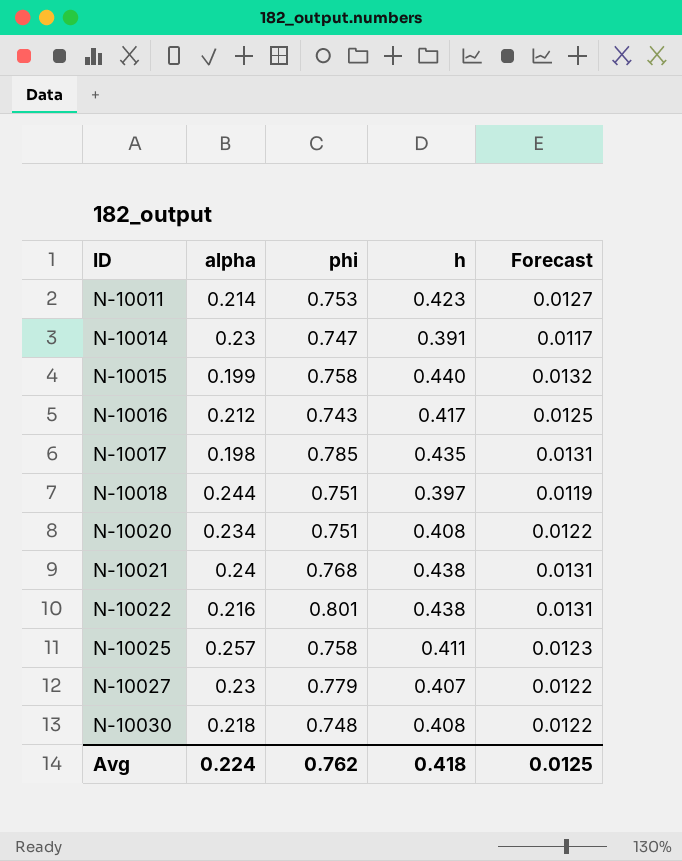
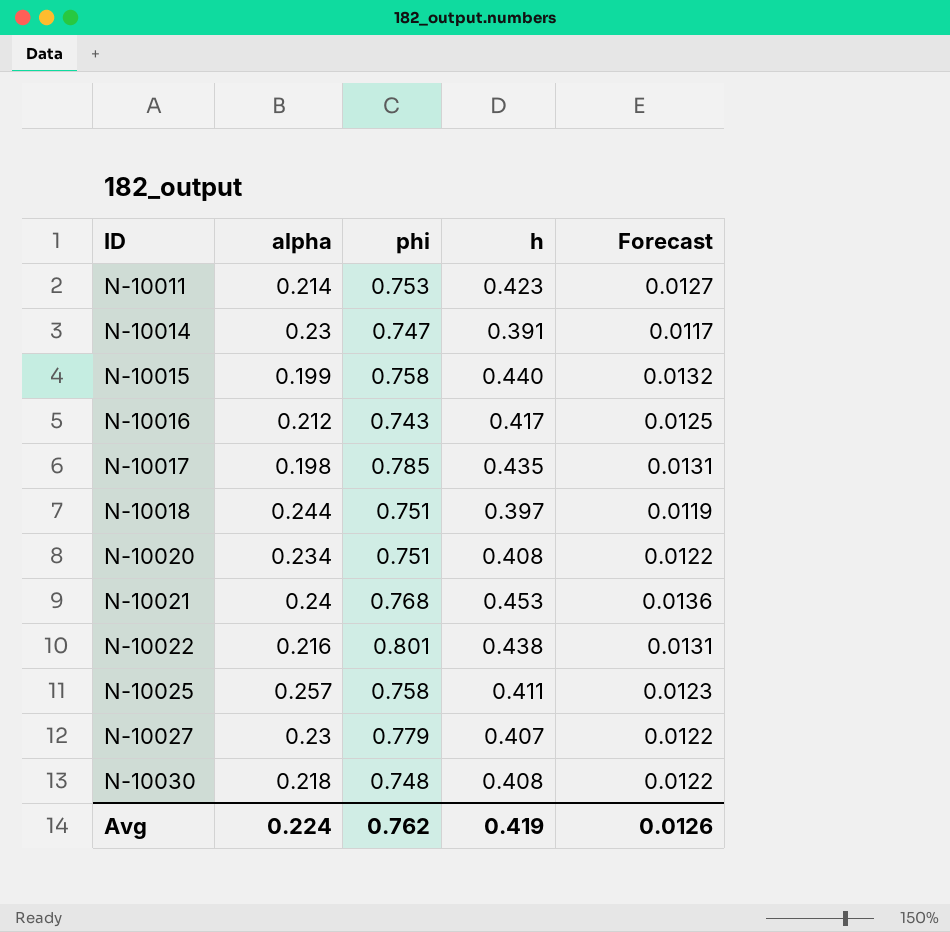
N-10021 | h: 0.438 -> 0.453
N-10021 | Forecast: 0.0131 -> 0.0136
Avg | h: 0.418 -> 0.419
Avg | Forecast: 0.0125 -> 0.0126

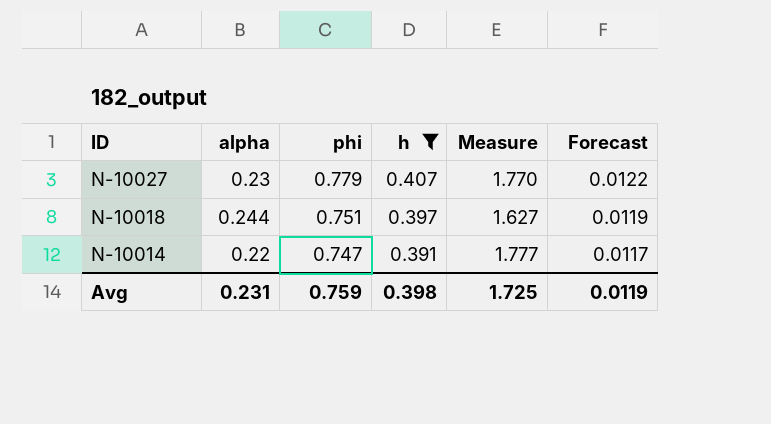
filter: none -> h <= 0.407
row order: ID ascending -> ID descending
column Measure | formula: none -> [h] / [alpha]
N-10014 | alpha: 0.23 -> 0.22
Avg | alpha: 0.224 -> 0.231
Avg | phi: 0.762 -> 0.759
Avg | h: 0.419 -> 0.398
Avg | Forecast: 0.0126 -> 0.0119

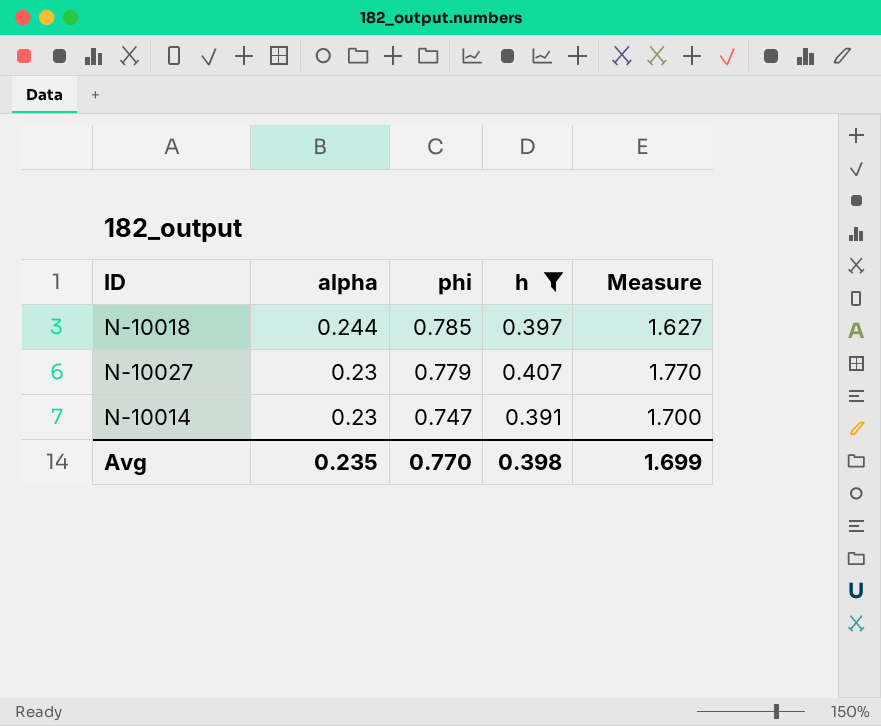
row order: ID descending -> alpha descending
column Forecast | formula: [h] * 0.03 -> none
N-10018 | phi: 0.751 -> 0.785
N-10014 | alpha: 0.22 -> 0.23
N-10014 | Measure: 1.777 -> 1.700
Avg | alpha: 0.231 -> 0.235
Avg | phi: 0.759 -> 0.770
Avg | Measure: 1.725 -> 1.699

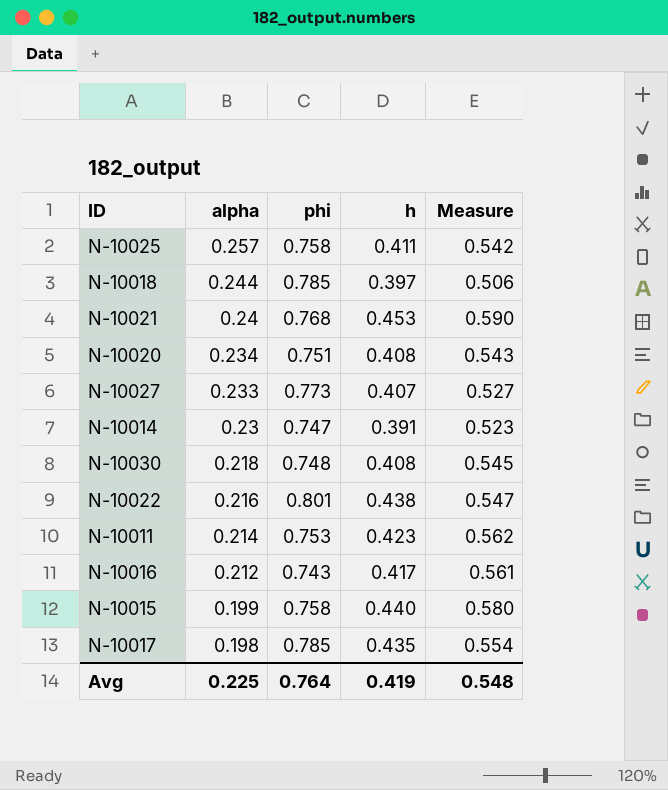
filter: h <= 0.407 -> none
column Measure | formula: [h] / [alpha] -> [h] / [phi]
N-10027 | alpha: 0.23 -> 0.233
N-10027 | phi: 0.779 -> 0.773
Avg | alpha: 0.235 -> 0.225
Avg | phi: 0.770 -> 0.764
Avg | h: 0.398 -> 0.419
Avg | Measure: 1.699 -> 0.548

